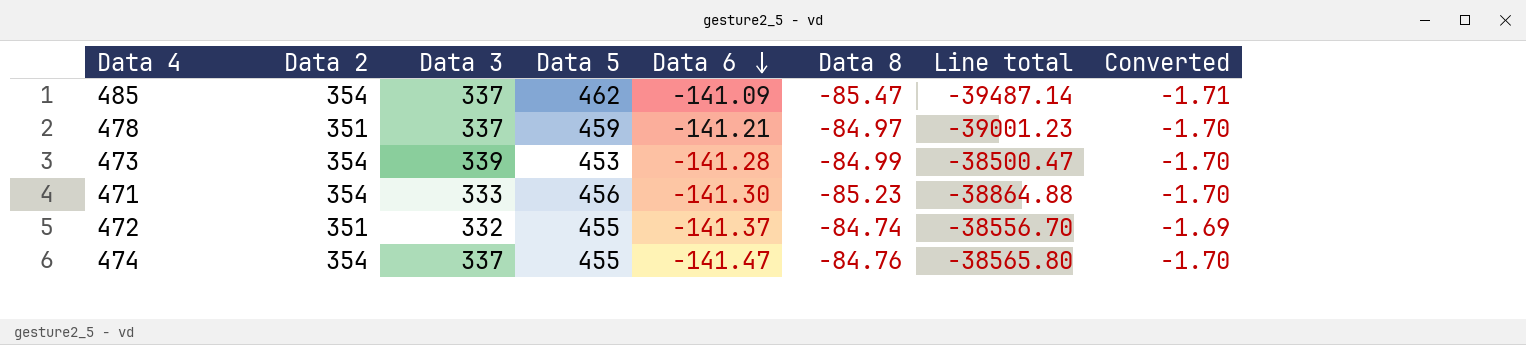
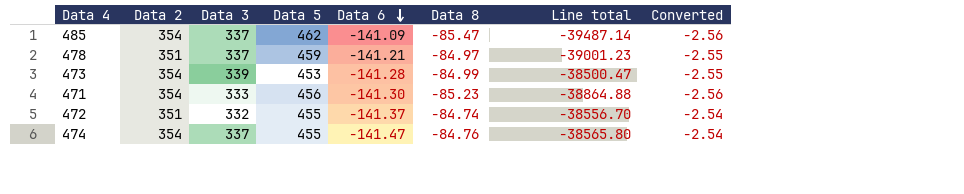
column Converted | formula: [Data 8] * 0.02 -> [Data 8] * 0.03

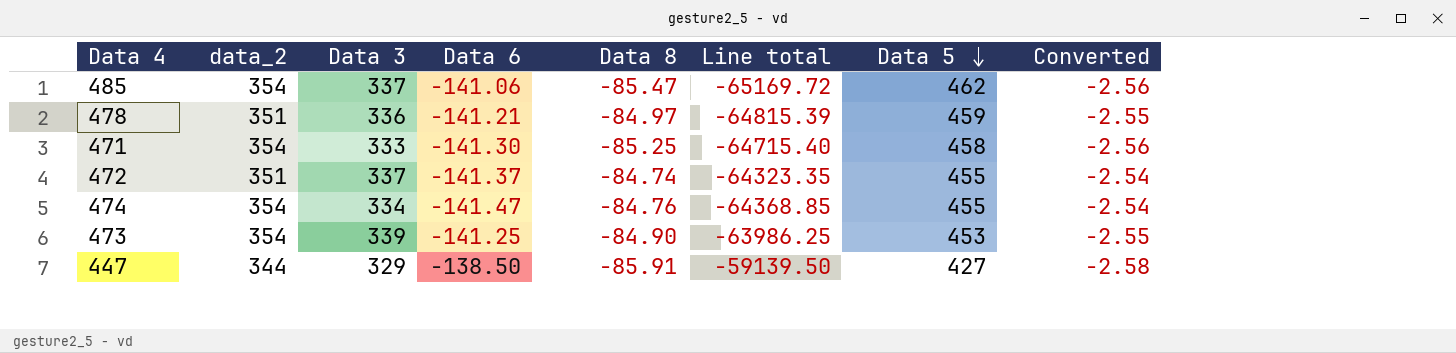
row order: Data 6 descending -> Data 5 descending
column name: Data 2 -> data_2
column Line total | formula: [Data 5] * [Data 8] -> [Data 6] * [Data 5]
column Data 5 | position: 4 -> 7
485 | Data 6: -141.09 -> -141.06
478 | Data 3: 337 -> 336
471 | Data 8: -85.23 -> -85.25
471 | Data 5: 456 -> 458
472 | Data 3: 332 -> 337
474 | Data 3: 337 -> 334
473 | Data 6: -141.28 -> -141.25
473 | Data 8: -84.99 -> -84.90
row 447: none -> 344 | 329 | -138.50 | -85.91 | -59139.50 | 427 | -2.58

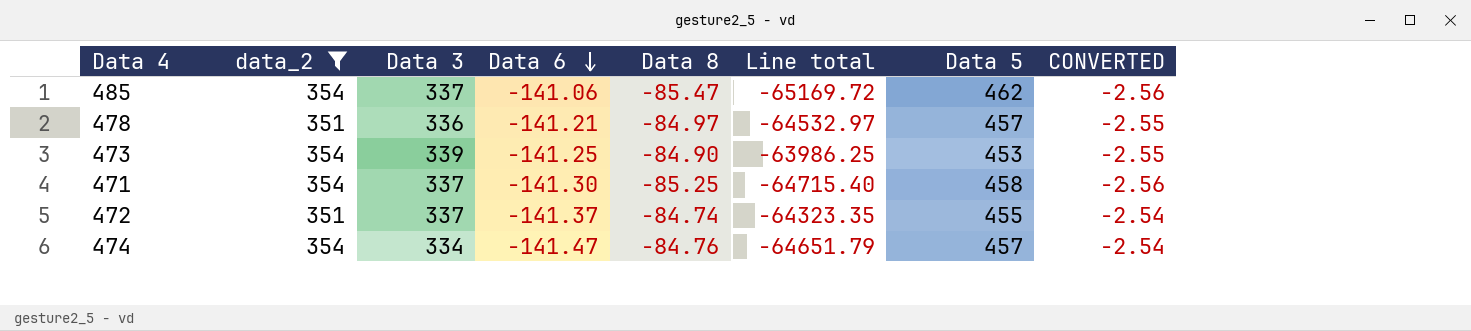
filter: none -> data_2 != 344
row order: Data 5 descending -> Data 6 descending
column name: Converted -> CONVERTED
478 | Line total: -64815.39 -> -64532.97
478 | Data 5: 459 -> 457
471 | Data 3: 333 -> 337
474 | Line total: -64368.85 -> -64651.79
474 | Data 5: 455 -> 457

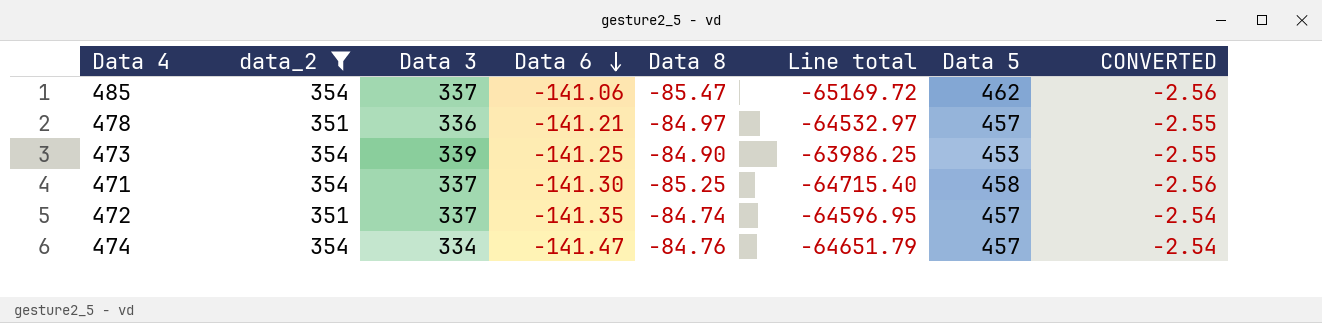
472 | Data 6: -141.37 -> -141.35
472 | Line total: -64323.35 -> -64596.95
472 | Data 5: 455 -> 457

